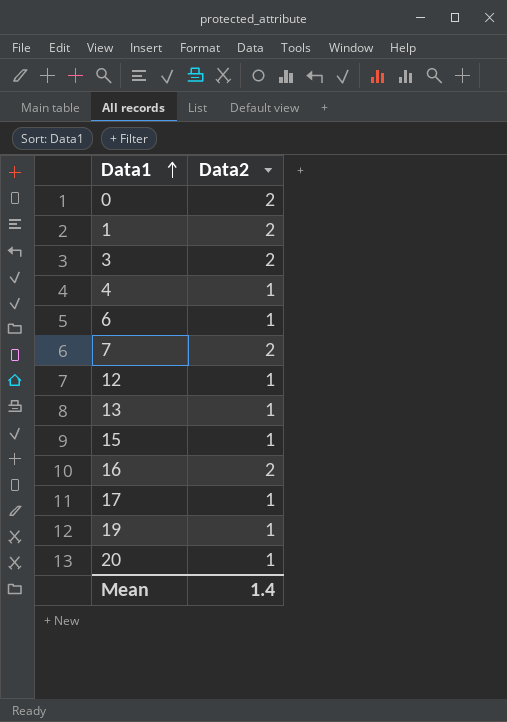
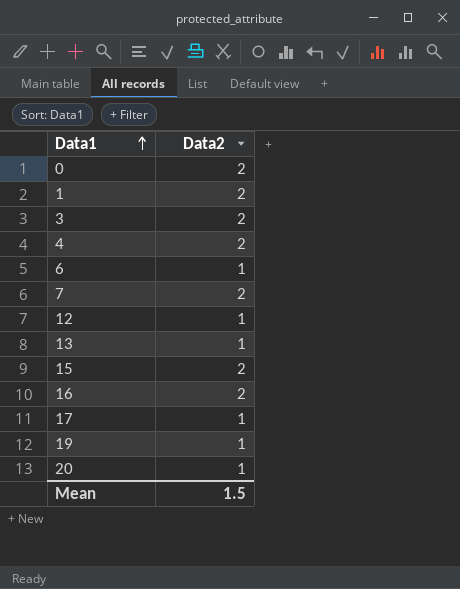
4 | Data2: 1 -> 2
15 | Data2: 1 -> 2
Mean | Data2: 1.4 -> 1.5

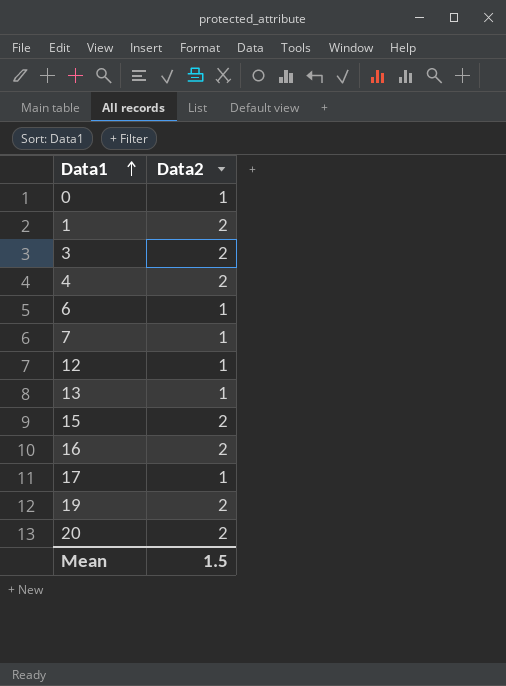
0 | Data2: 2 -> 1
7 | Data2: 2 -> 1
19 | Data2: 1 -> 2
20 | Data2: 1 -> 2

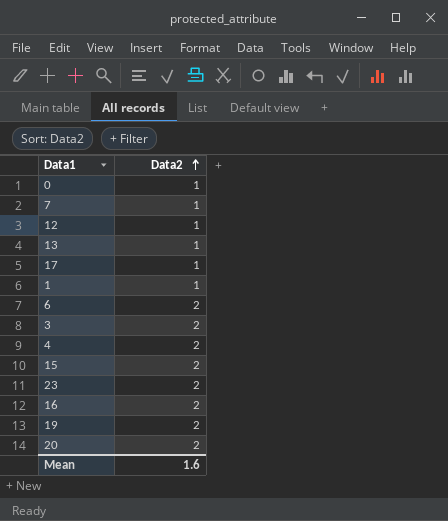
row order: Data1 ascending -> Data2 ascending
1 | Data2: 2 -> 1
6 | Data2: 1 -> 2
row 23: none -> 2
Mean | Data2: 1.5 -> 1.6

